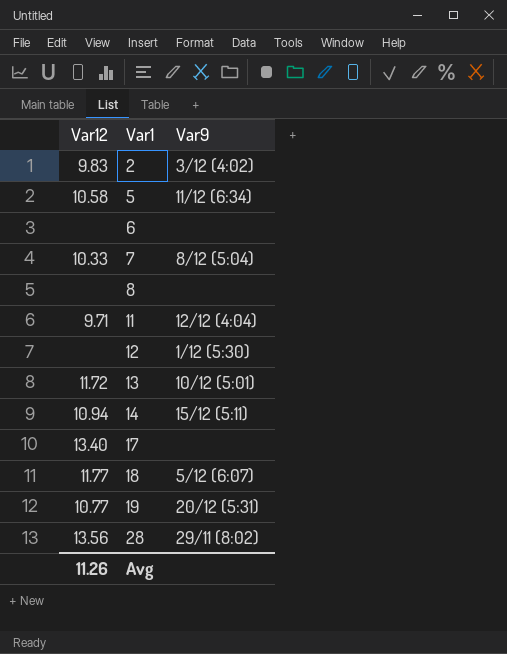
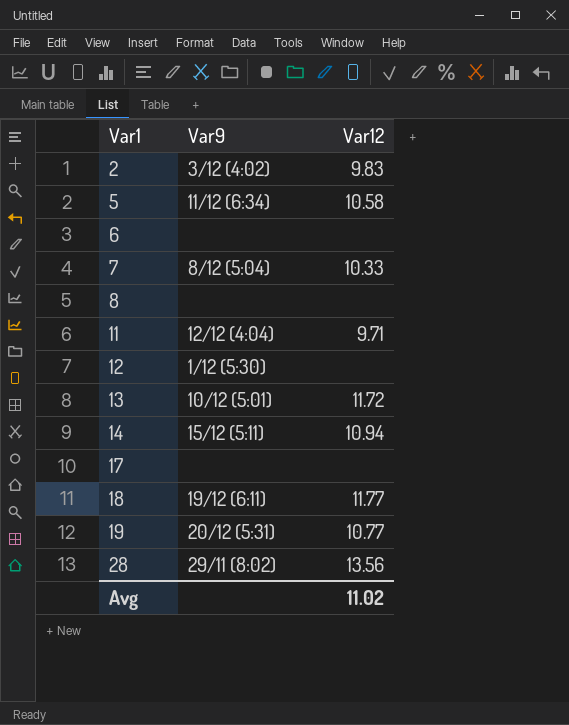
column Var12 | position: 1 -> 3
17 | Var12: 13.40 -> none
18 | Var9: 5/12 (6:07) -> 19/12 (6:11)
Avg | Var12: 11.26 -> 11.02

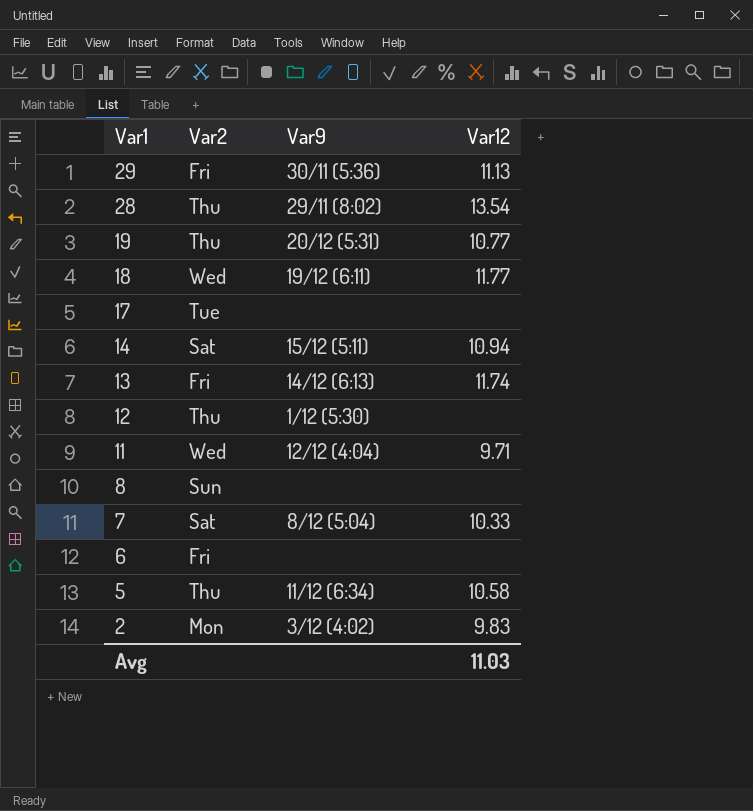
row order: Var1 ascending -> Var1 descending
column Var2 | position: none -> 2
row 29: none -> Fri | 30/11 (5:36) | 11.13
28 | Var12: 13.56 -> 13.54
13 | Var9: 10/12 (5:01) -> 14/12 (6:13)
13 | Var12: 11.72 -> 11.74
Avg | Var12: 11.02 -> 11.03

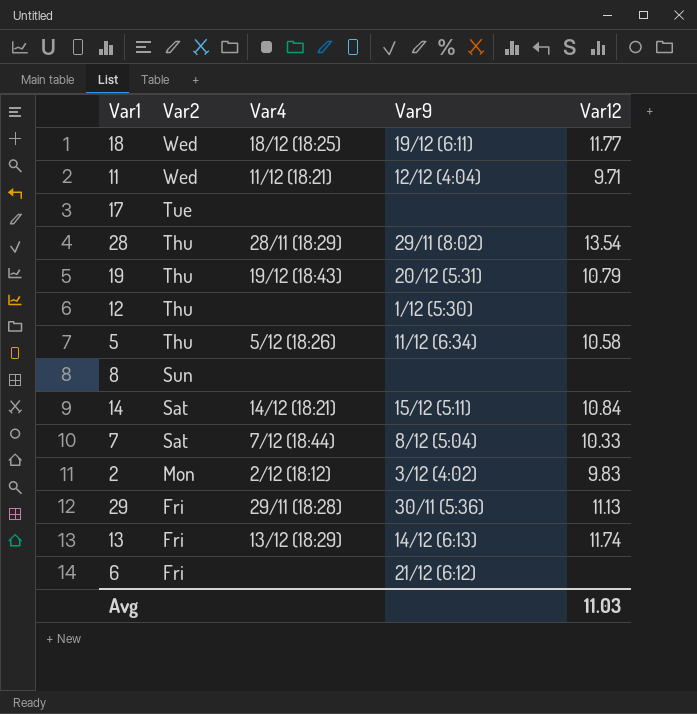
row order: Var1 descending -> Var2 descending
column Var4 | position: none -> 3
19 | Var12: 10.77 -> 10.79
14 | Var12: 10.94 -> 10.84
6 | Var9: none -> 21/12 (6:12)

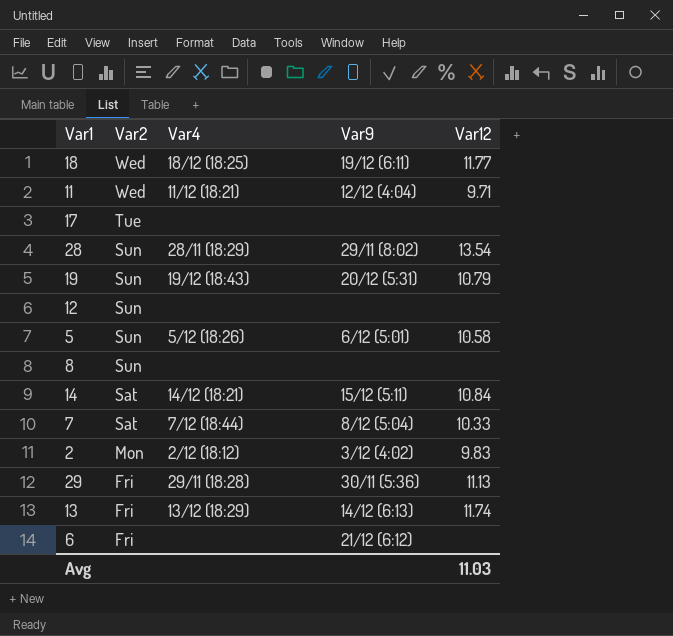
28 | Var2: Thu -> Sun
19 | Var2: Thu -> Sun
12 | Var2: Thu -> Sun
12 | Var9: 1/12 (5:30) -> none
5 | Var2: Thu -> Sun
5 | Var9: 11/12 (6:34) -> 6/12 (5:01)

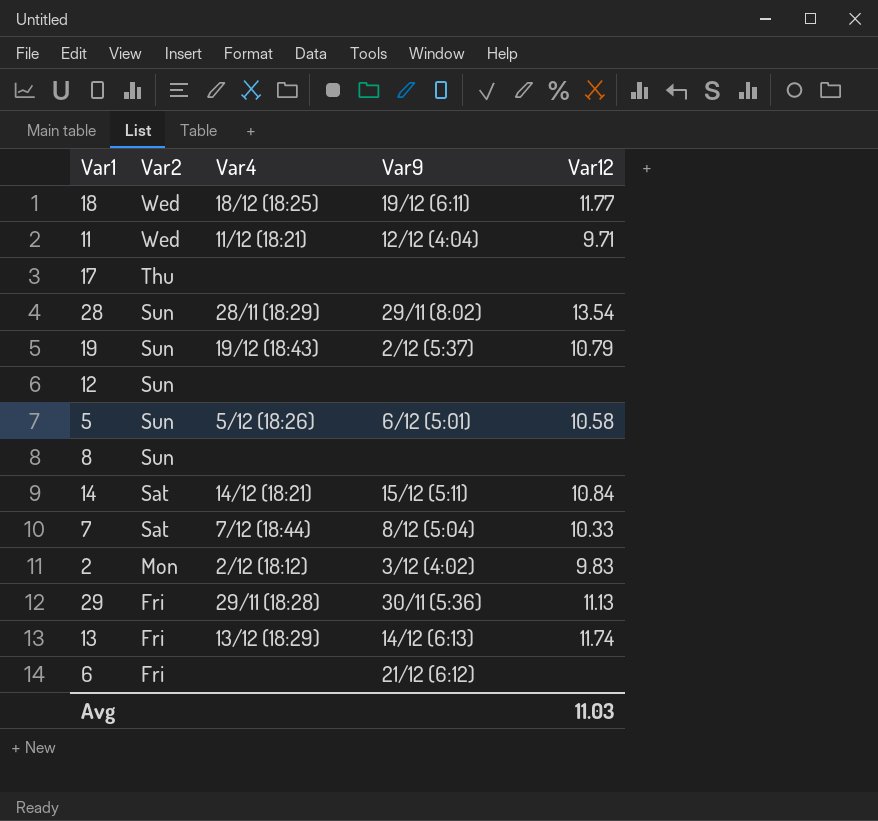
17 | Var2: Tue -> Thu
19 | Var9: 20/12 (5:31) -> 2/12 (5:37)

